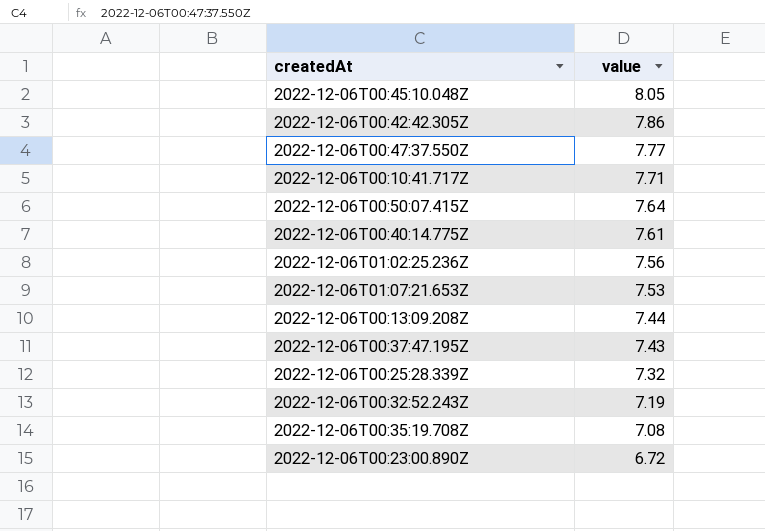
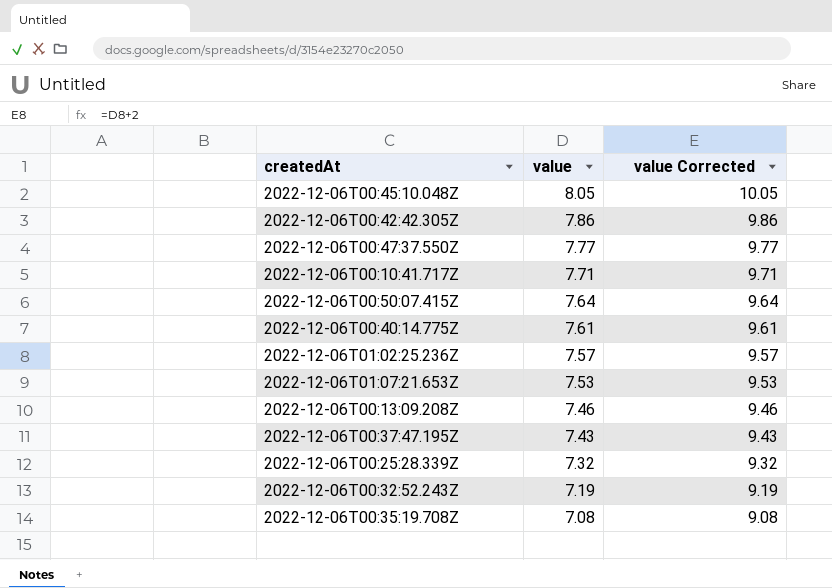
column value Corrected | formula: none -> [value] + 2
row 2022-12-06T00:23:00.890Z: 6.72 -> none
2022-12-06T01:02:25.236Z | value: 7.56 -> 7.57
2022-12-06T00:13:09.208Z | value: 7.44 -> 7.46

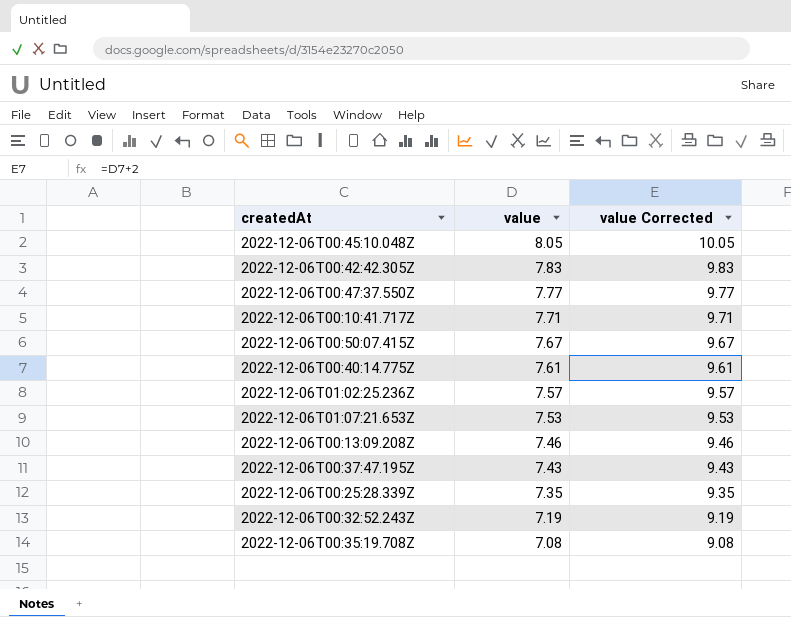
2022-12-06T00:42:42.305Z | value: 7.86 -> 7.83
2022-12-06T00:42:42.305Z | value Corrected: 9.86 -> 9.83
2022-12-06T00:50:07.415Z | value: 7.64 -> 7.67
2022-12-06T00:50:07.415Z | value Corrected: 9.64 -> 9.67
2022-12-06T00:25:28.339Z | value: 7.32 -> 7.35
2022-12-06T00:25:28.339Z | value Corrected: 9.32 -> 9.35

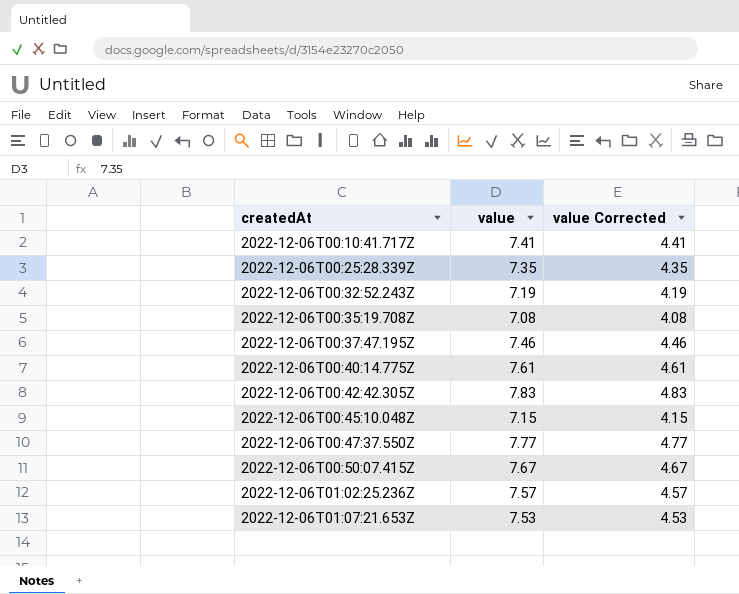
row order: value descending -> createdAt ascending
column value Corrected | formula: [value] + 2 -> [value] - 3
row 2022-12-06T00:13:09.208Z: 7.46 | 9.46 -> none
2022-12-06T00:10:41.717Z | value: 7.71 -> 7.41
2022-12-06T00:37:47.195Z | value: 7.43 -> 7.46
2022-12-06T00:45:10.048Z | value: 8.05 -> 7.15

